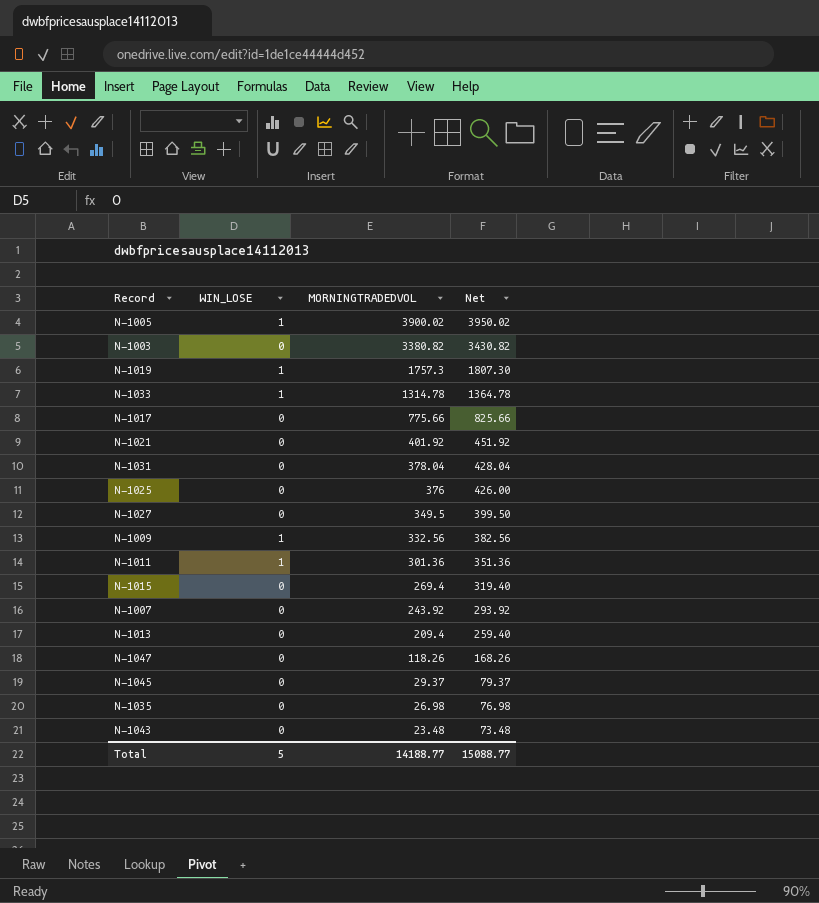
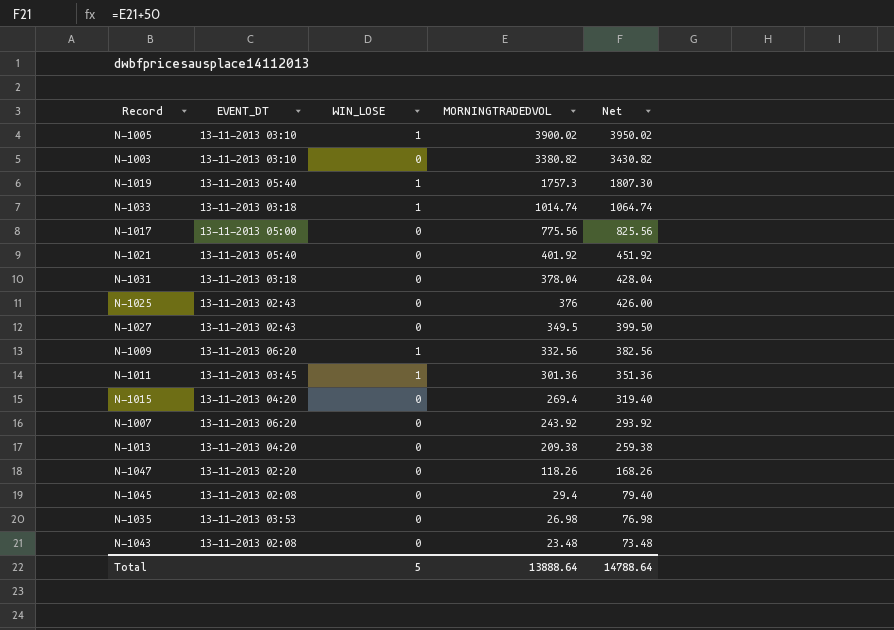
column EVENT_DT | position: none -> 2
N-1033 | MORNINGTRADEDVOL: 1314.78 -> 1014.74
N-1033 | Net: 1364.78 -> 1064.74
N-1017 | MORNINGTRADEDVOL: 775.66 -> 775.56
N-1017 | Net: 825.66 -> 825.56
N-1013 | MORNINGTRADEDVOL: 209.4 -> 209.38
N-1013 | Net: 259.40 -> 259.38
N-1045 | MORNINGTRADEDVOL: 29.37 -> 29.4
N-1045 | Net: 79.37 -> 79.40
Total | MORNINGTRADEDVOL: 14188.77 -> 13888.64
Total | Net: 15088.77 -> 14788.64

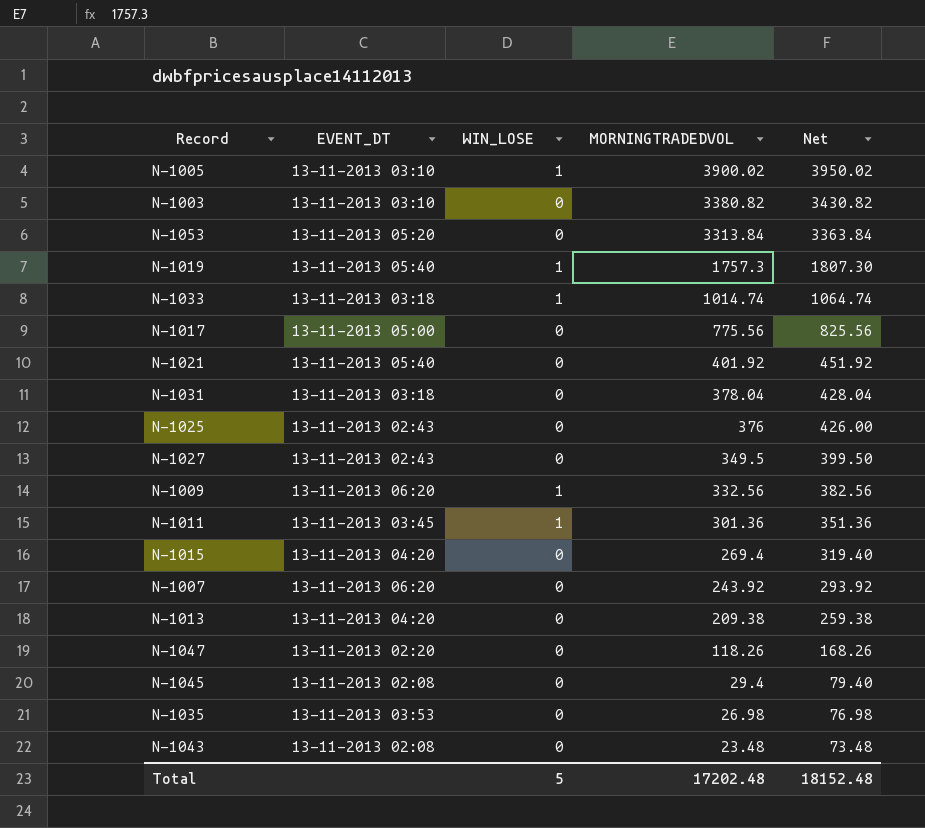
row N-1053: none -> 13-11-2013 05:20 | 0 | 3313.84 | 3363.84
Total | MORNINGTRADEDVOL: 13888.64 -> 17202.48
Total | Net: 14788.64 -> 18152.48

